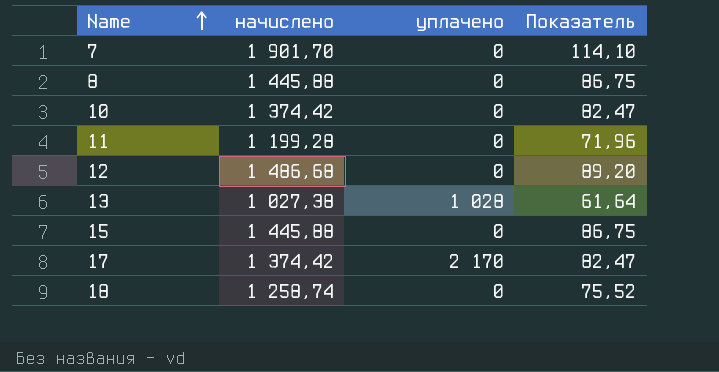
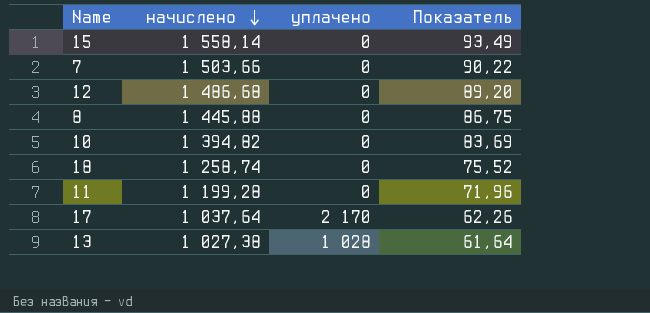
row order: Name ascending -> начислено descending
15 | начислено: 1 445,88 -> 1 558,14
15 | Показатель: 86,75 -> 93,49
7 | начислено: 1 901,70 -> 1 503,66
7 | Показатель: 114,10 -> 90,22
10 | начислено: 1 374,42 -> 1 394,82
10 | Показатель: 82,47 -> 83,69
17 | начислено: 1 374,42 -> 1 037,64
17 | Показатель: 82,47 -> 62,26

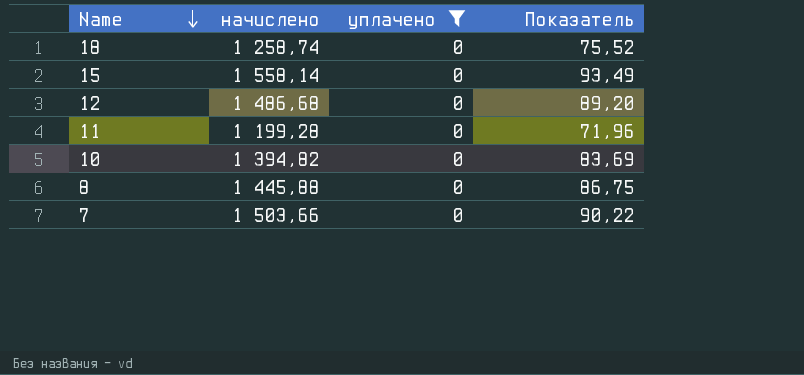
filter: none -> уплачено = 0
row order: начислено descending -> Name descending

